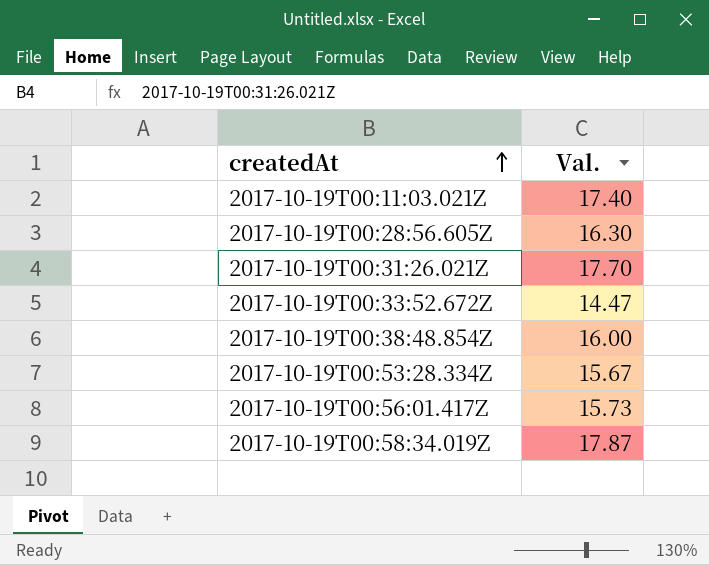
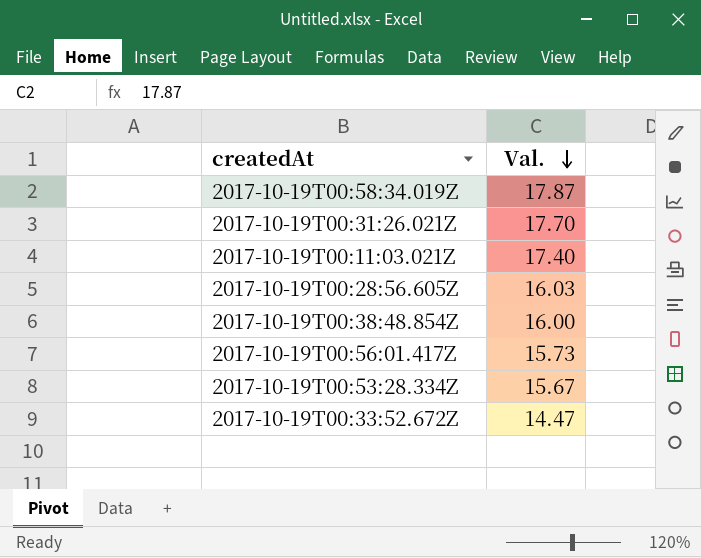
row order: createdAt ascending -> Val. descending
2017-10-19T00:28:56.605Z | Val.: 16.30 -> 16.03

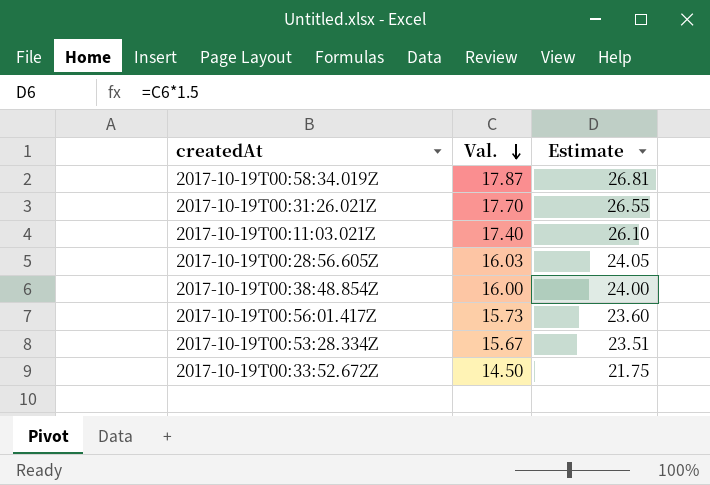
column Estimate | formula: none -> [Val.] * 1.5
2017-10-19T00:33:52.672Z | Val.: 14.47 -> 14.50

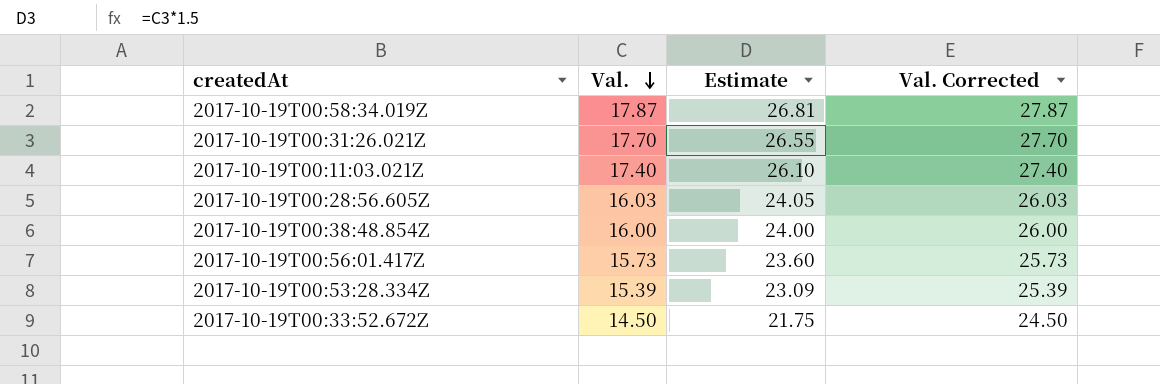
column Val. Corrected | formula: none -> [Val.] + 10
2017-10-19T00:53:28.334Z | Val.: 15.67 -> 15.39
2017-10-19T00:53:28.334Z | Estimate: 23.51 -> 23.09

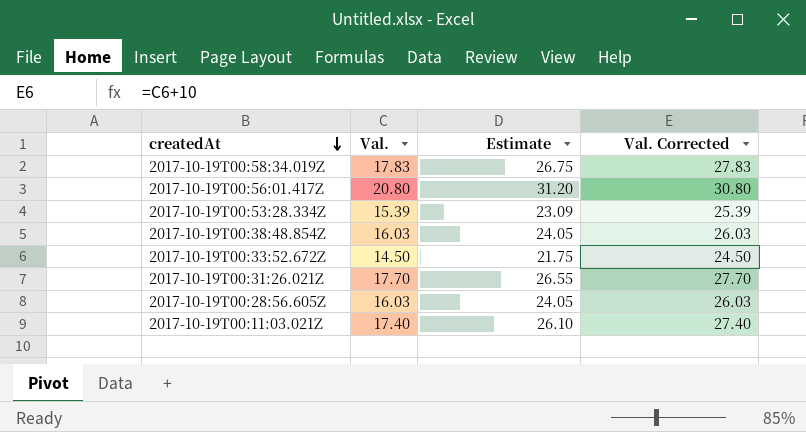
row order: Val. descending -> createdAt descending
2017-10-19T00:58:34.019Z | Val.: 17.87 -> 17.83
2017-10-19T00:58:34.019Z | Estimate: 26.81 -> 26.75
2017-10-19T00:58:34.019Z | Val. Corrected: 27.87 -> 27.83
2017-10-19T00:56:01.417Z | Val.: 15.73 -> 20.80
2017-10-19T00:56:01.417Z | Estimate: 23.60 -> 31.20
2017-10-19T00:56:01.417Z | Val. Corrected: 25.73 -> 30.80
2017-10-19T00:38:48.854Z | Val.: 16.00 -> 16.03
2017-10-19T00:38:48.854Z | Estimate: 24.00 -> 24.05
2017-10-19T00:38:48.854Z | Val. Corrected: 26.00 -> 26.03

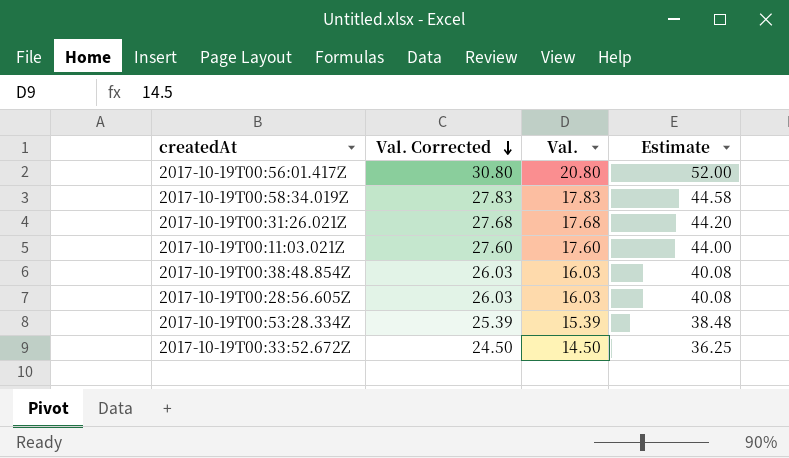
row order: createdAt descending -> Val. Corrected descending
column Val. Corrected | position: 4 -> 2
column Estimate | formula: [Val.] * 1.5 -> [Val.] * 2.5
2017-10-19T00:31:26.021Z | Val. Corrected: 27.70 -> 27.68
2017-10-19T00:31:26.021Z | Val.: 17.70 -> 17.68
2017-10-19T00:11:03.021Z | Val. Corrected: 27.40 -> 27.60
2017-10-19T00:11:03.021Z | Val.: 17.40 -> 17.60

